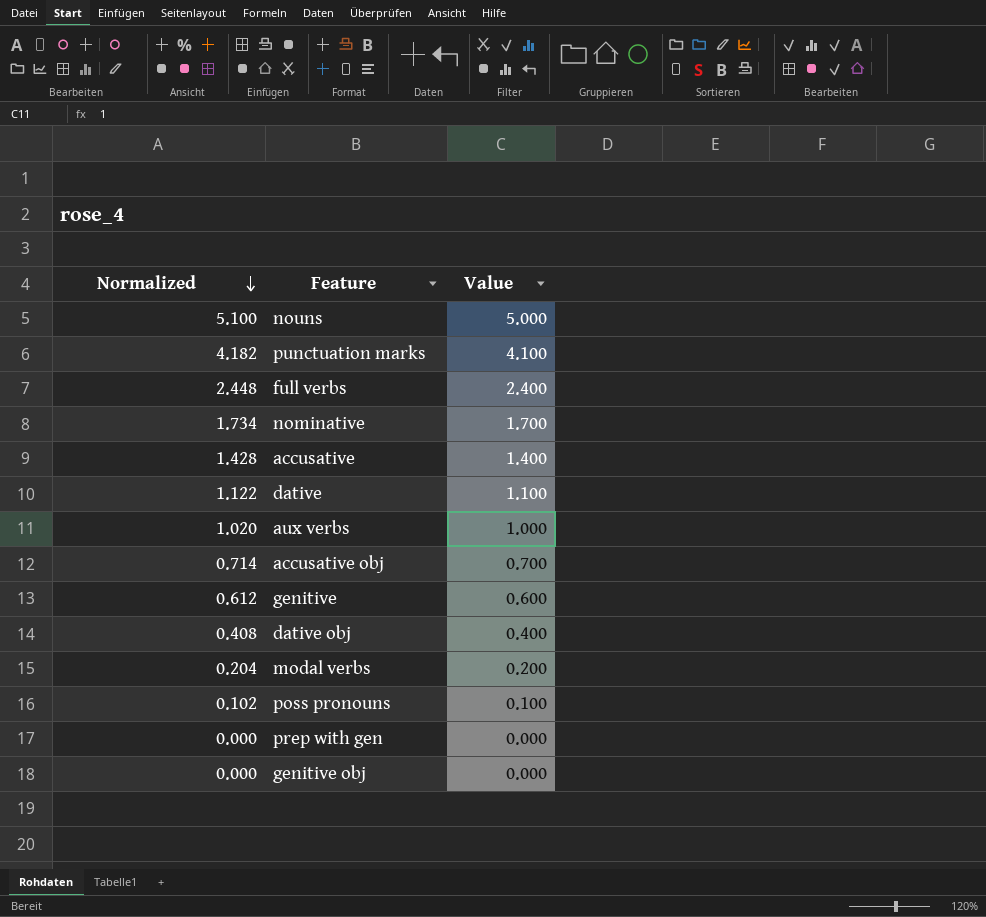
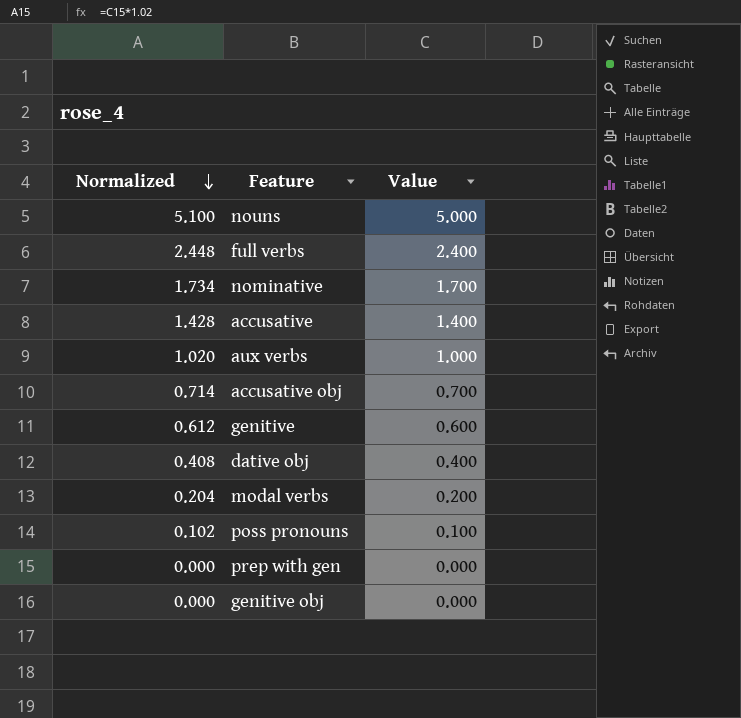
row punctuation marks: 4.182 | 4.100 -> none
row dative: 1.122 | 1.100 -> none

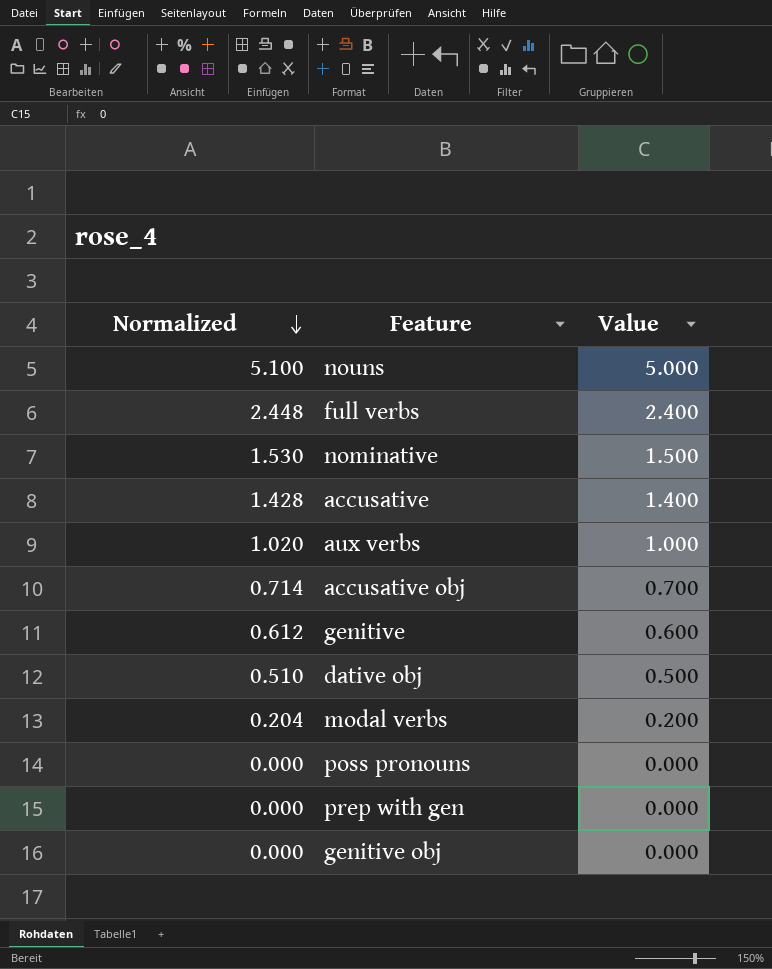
nominative | Normalized: 1.734 -> 1.530
nominative | Value: 1.700 -> 1.500
dative obj | Normalized: 0.408 -> 0.510
dative obj | Value: 0.400 -> 0.500
poss pronouns | Normalized: 0.102 -> 0.000
poss pronouns | Value: 0.100 -> 0.000

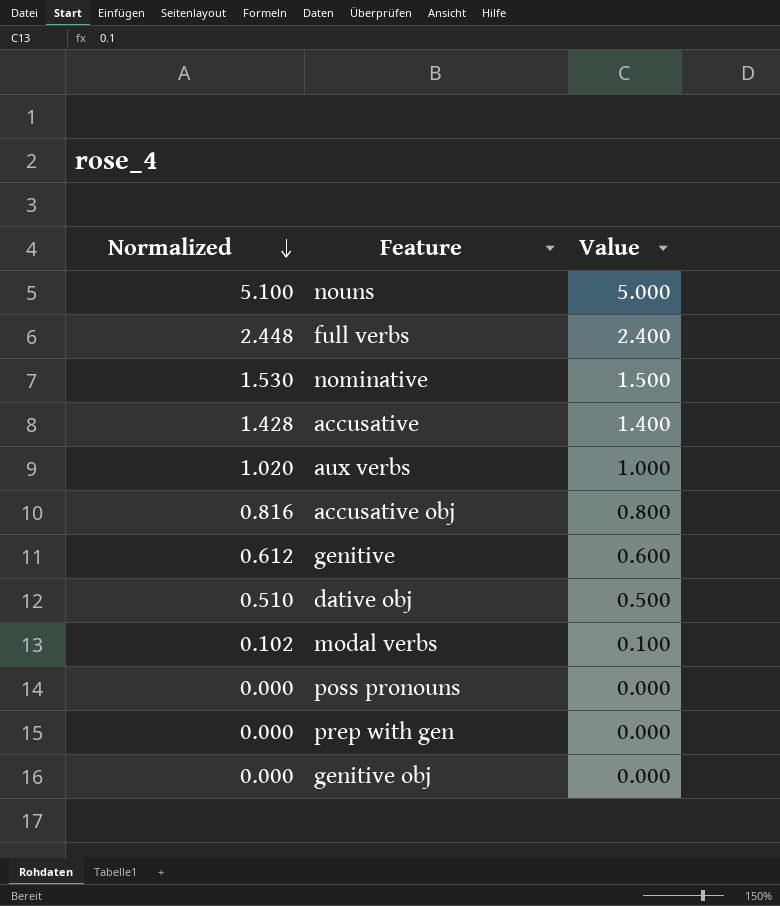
accusative obj | Normalized: 0.714 -> 0.816
accusative obj | Value: 0.700 -> 0.800
modal verbs | Normalized: 0.204 -> 0.102
modal verbs | Value: 0.200 -> 0.100

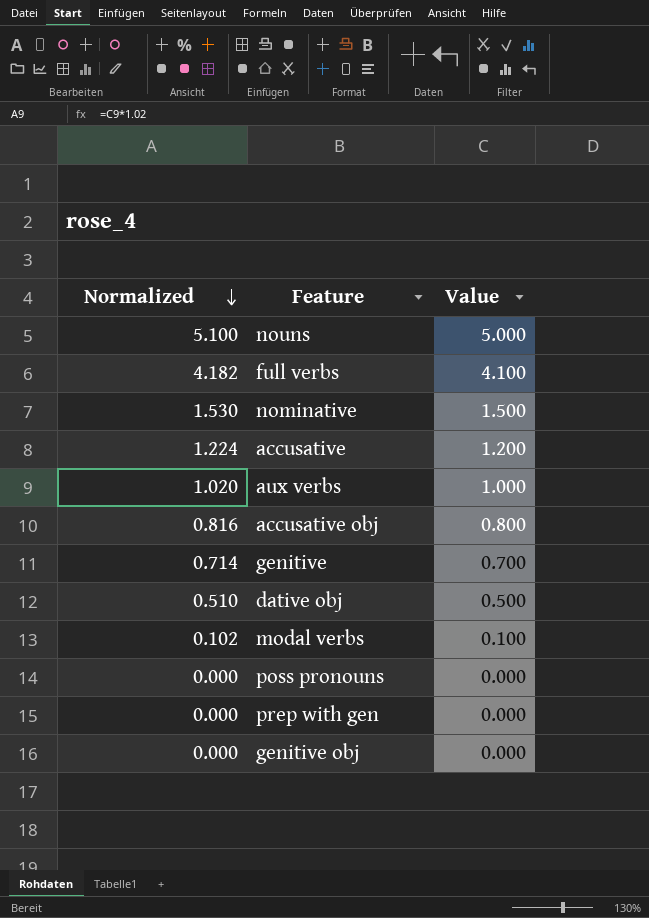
full verbs | Normalized: 2.448 -> 4.182
full verbs | Value: 2.400 -> 4.100
accusative | Normalized: 1.428 -> 1.224
accusative | Value: 1.400 -> 1.200
genitive | Normalized: 0.612 -> 0.714
genitive | Value: 0.600 -> 0.700

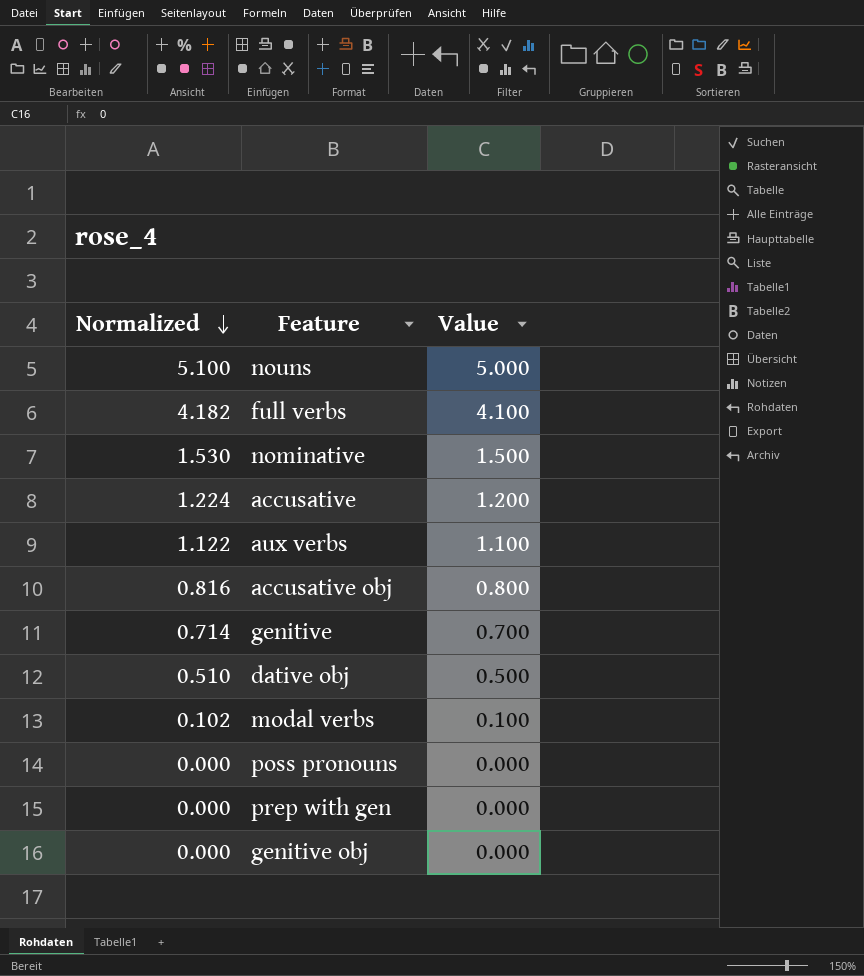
aux verbs | Normalized: 1.020 -> 1.122
aux verbs | Value: 1.000 -> 1.100

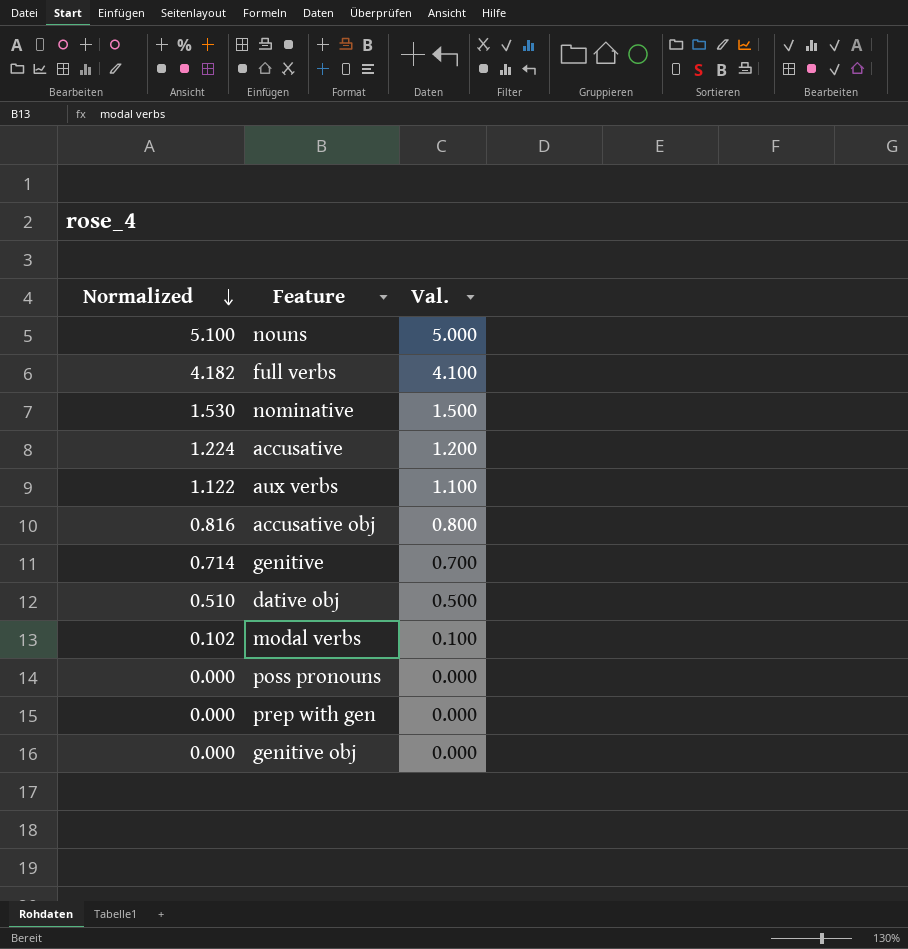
column name: Value -> Val.

